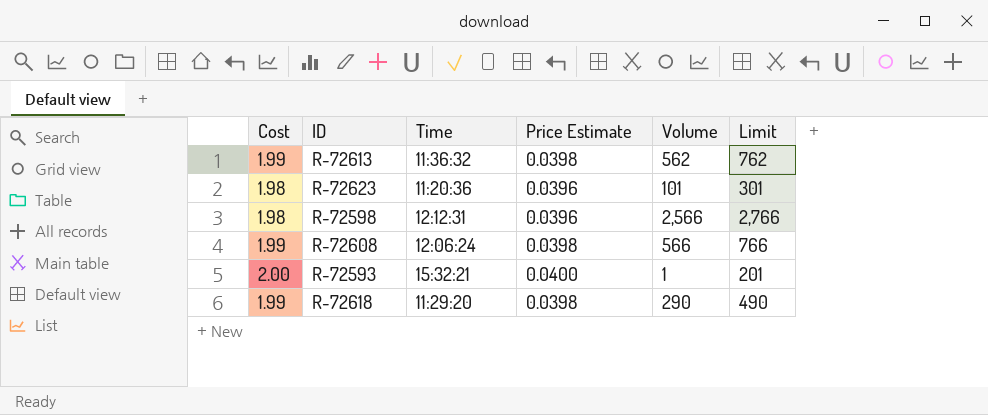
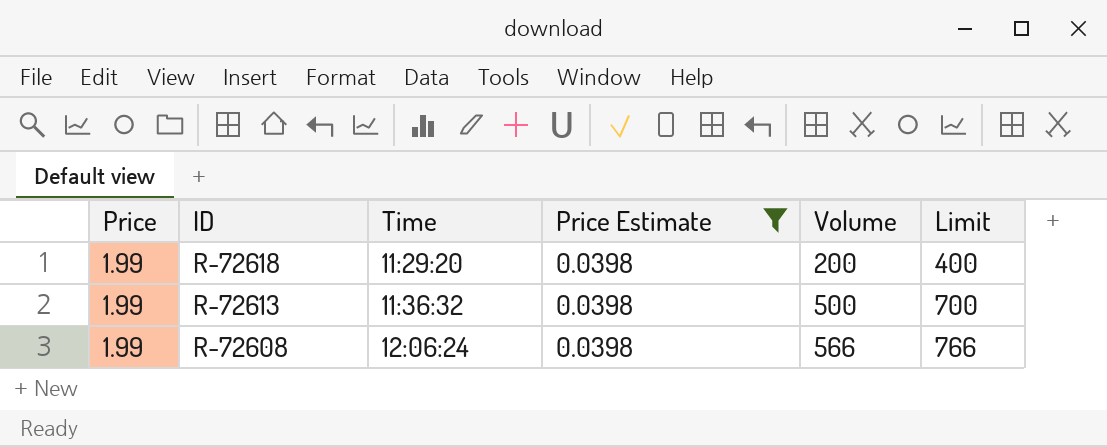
filter: none -> Price Estimate = 0.0398
row order: none -> ID descending
column name: Cost -> Price
R-72618 | Volume: 290 -> 200
R-72618 | Limit: 490 -> 400
R-72613 | Volume: 562 -> 500
R-72613 | Limit: 762 -> 700

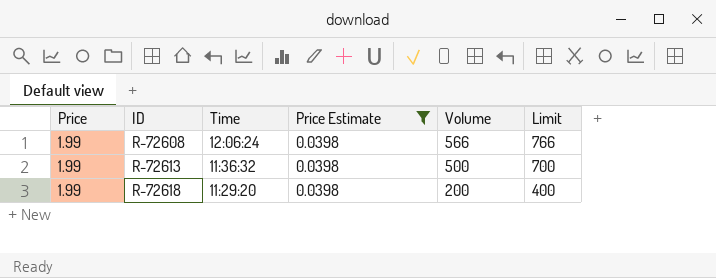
row order: ID descending -> ID ascending

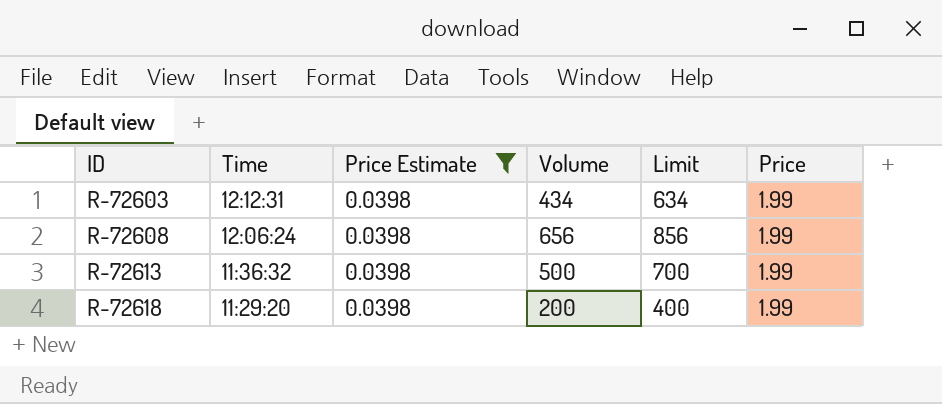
column Price | position: 1 -> 6
row R-72603: none -> 12:12:31 | 0.0398 | 434 | 634 | 1.99
R-72608 | Volume: 566 -> 656
R-72608 | Limit: 766 -> 856

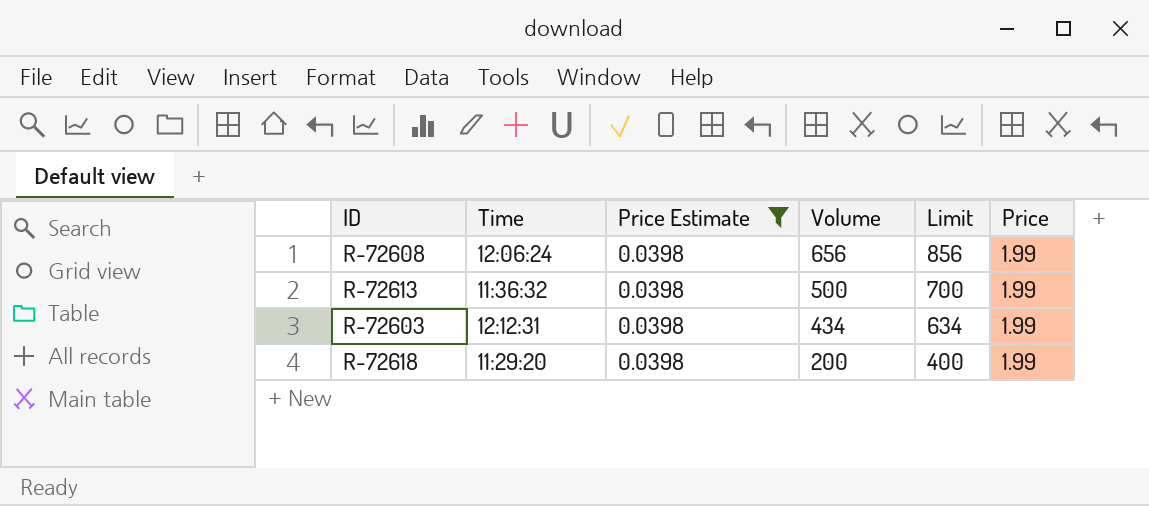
row order: ID ascending -> Volume descending

